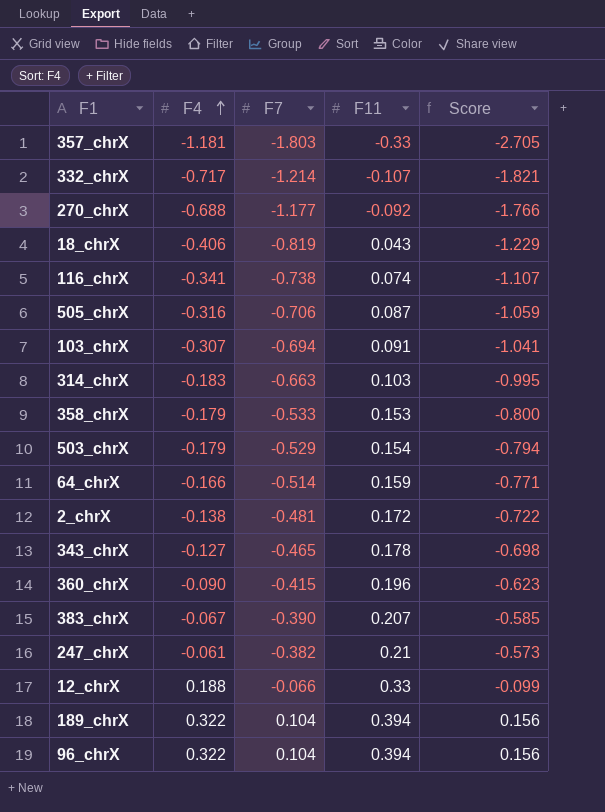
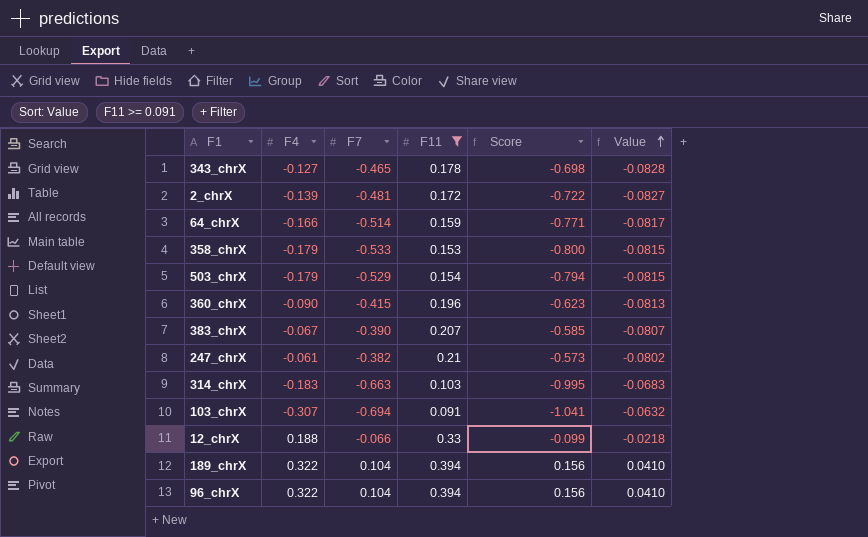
filter: none -> F11 >= 0.091
row order: F4 ascending -> Value ascending
column Value | formula: none -> [F7] * [F11]
2_chrX | F4: -0.138 -> -0.139

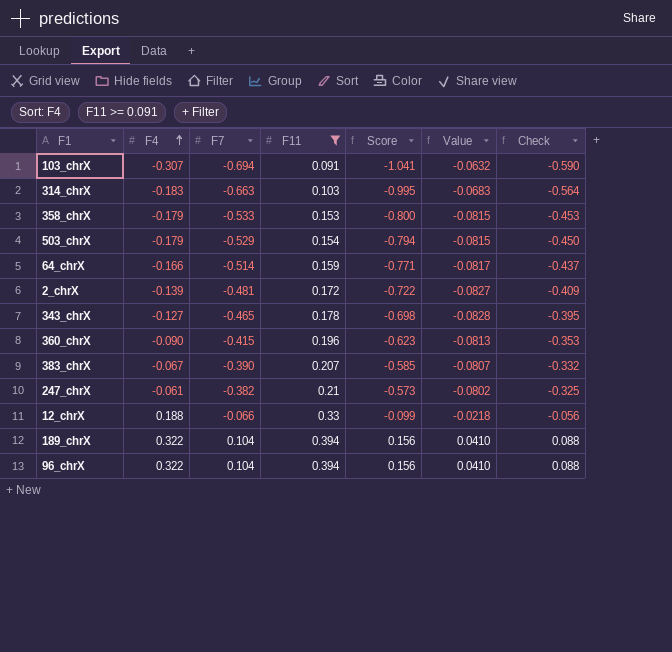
row order: Value ascending -> F4 ascending
column Check | formula: none -> [F7] * 0.85

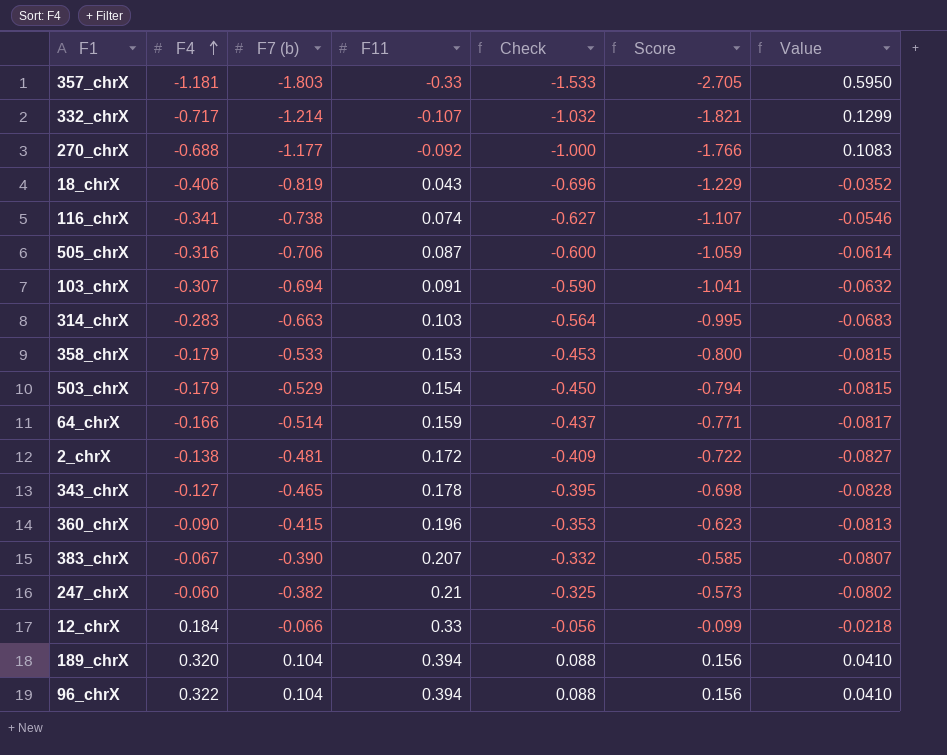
filter: F11 >= 0.091 -> none
column name: F7 -> F7 (b)
column Check | position: 7 -> 5
314_chrX | F4: -0.183 -> -0.283
2_chrX | F4: -0.139 -> -0.138
247_chrX | F4: -0.061 -> -0.060
12_chrX | F4: 0.188 -> 0.184
189_chrX | F4: 0.322 -> 0.320

